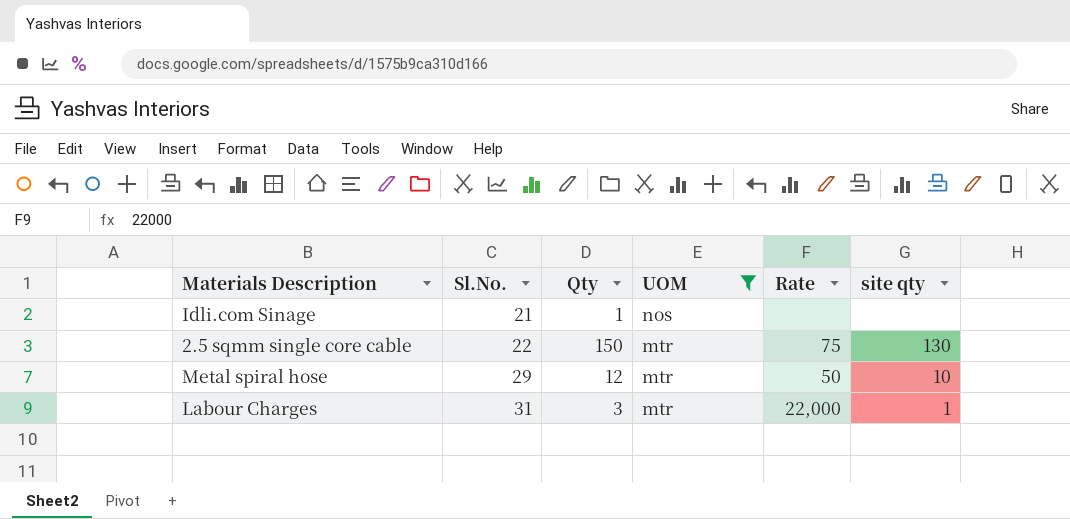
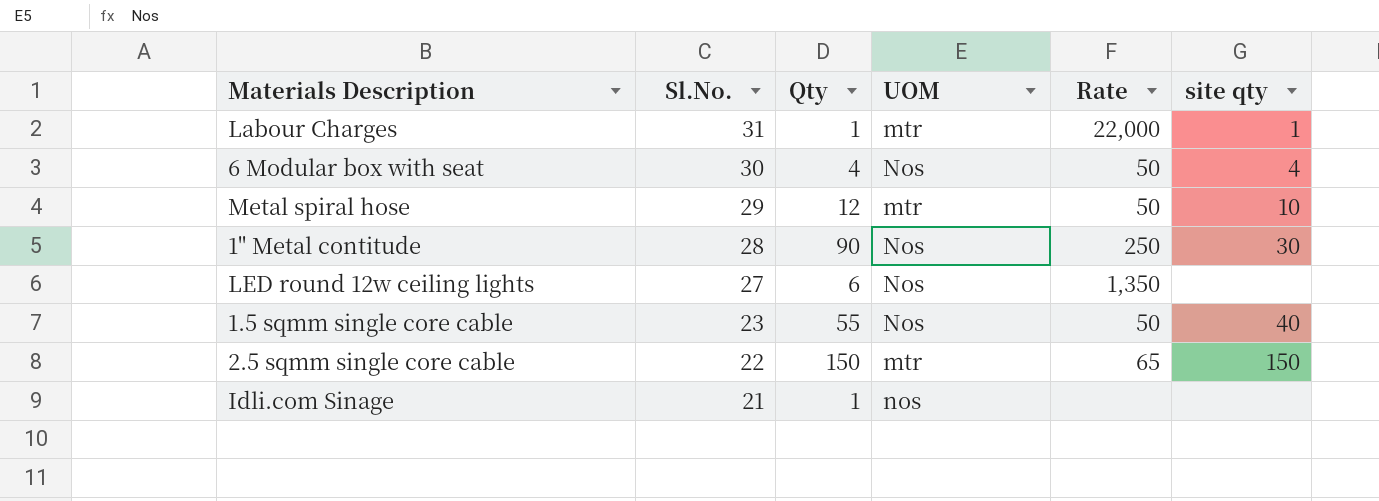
filter: UOM != Nos -> none
row order: Sl.No. ascending -> Sl.No. descending
Labour Charges | Qty: 3 -> 1
2.5 sqmm single core cable | Rate: 75 -> 65
2.5 sqmm single core cable | site qty: 130 -> 150

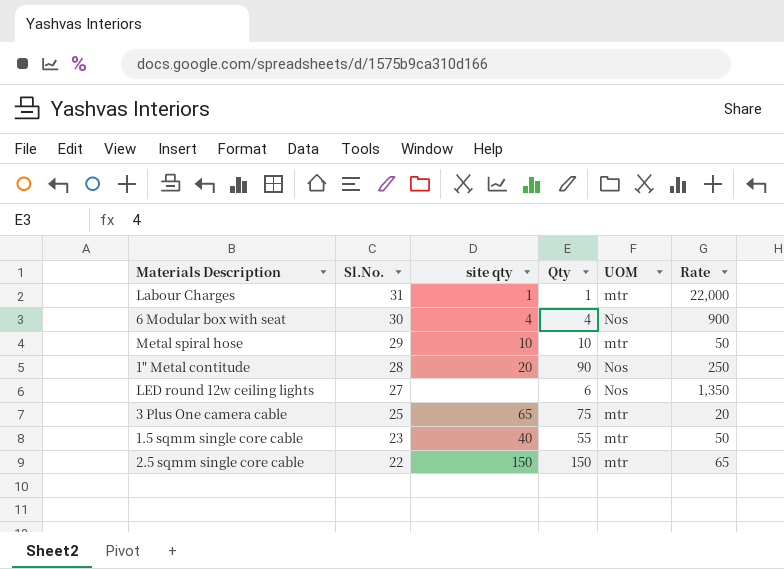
column site qty | position: 6 -> 3
row Idli.com Sinage: 21 | 1 | nos | none | none -> none
6 Modular box with seat | Rate: 50 -> 900
Metal spiral hose | Qty: 12 -> 10
1" Metal contitude | site qty: 30 -> 20
row 3 Plus One camera cable: none -> 25 | 65 | 75 | mtr | 20
1.5 sqmm single core cable | UOM: Nos -> mtr

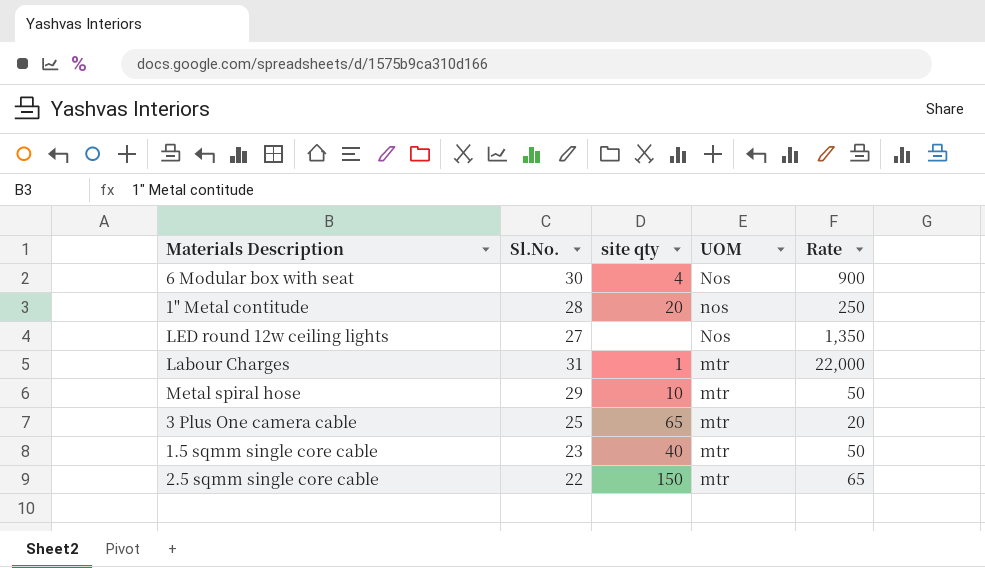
row order: Sl.No. descending -> UOM descending
column Qty | position: 4 -> none
1" Metal contitude | UOM: Nos -> nos

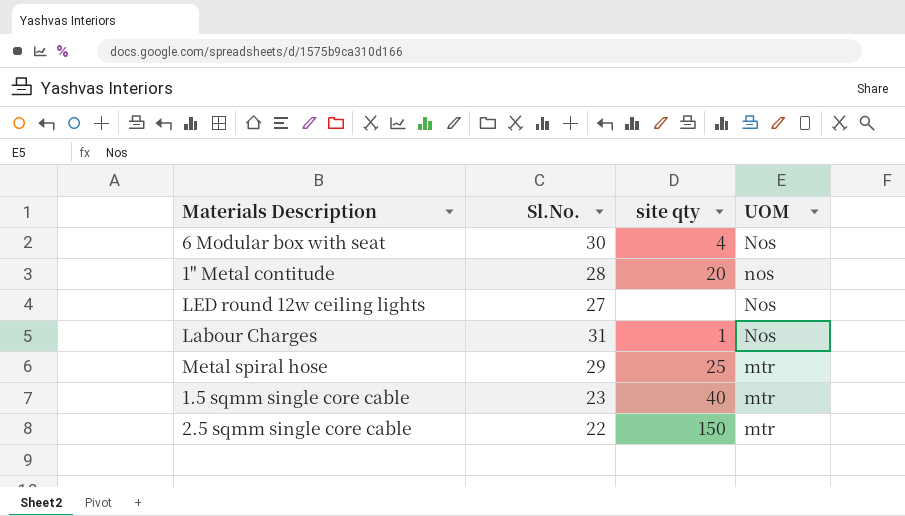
column Rate | position: 5 -> none
row 3 Plus One camera cable: 25 | 65 | mtr | 20 -> none
Labour Charges | UOM: mtr -> Nos
Metal spiral hose | site qty: 10 -> 25

